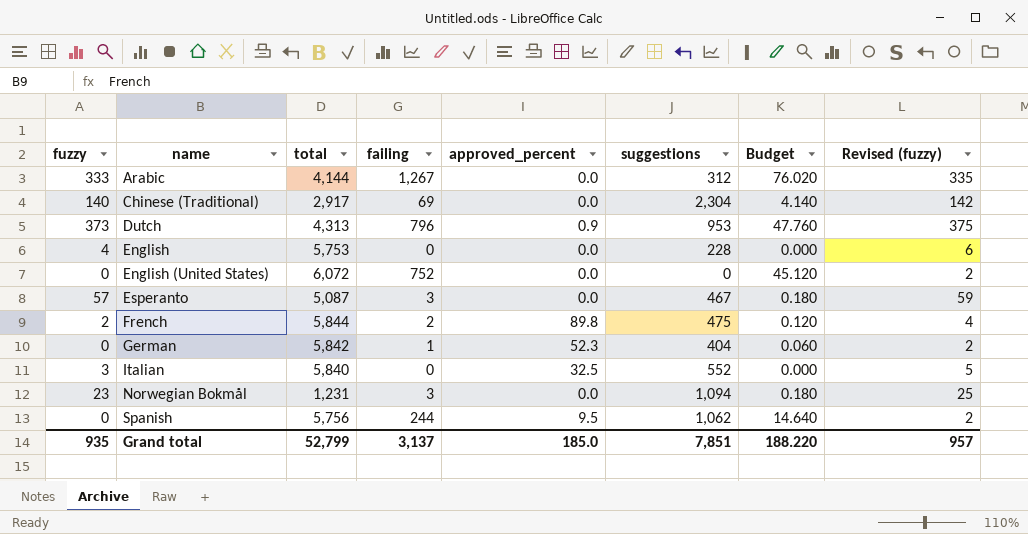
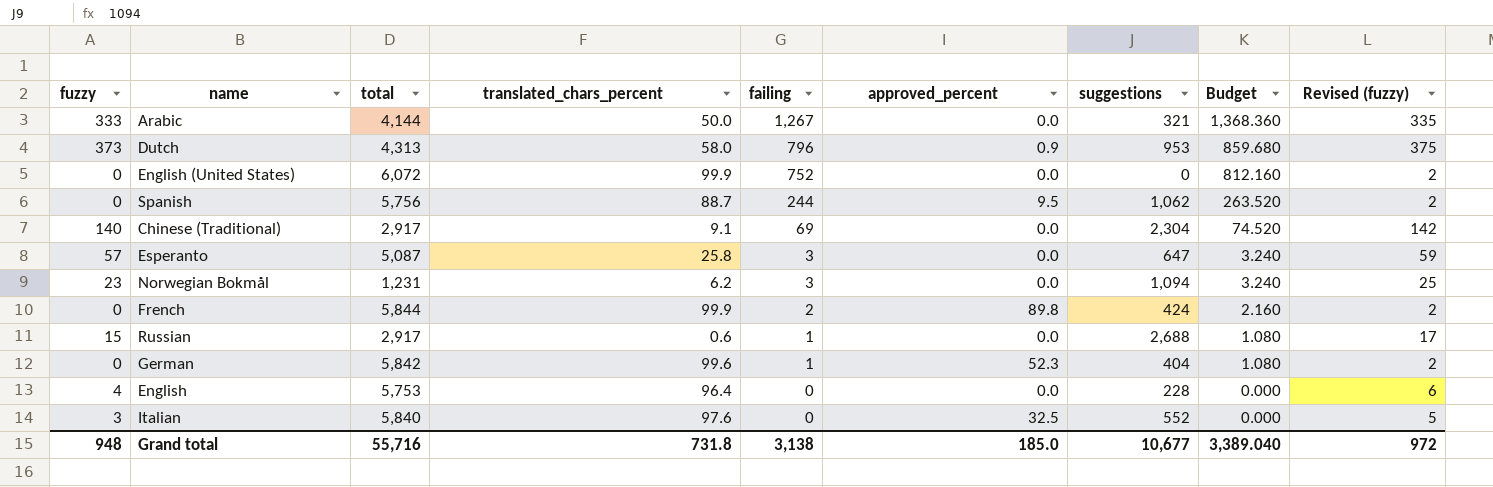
row order: name ascending -> failing descending
column translated_chars_percent | position: none -> 4
column Budget | formula: [failing] * 0.06 -> [failing] * 1.08
Arabic | suggestions: 312 -> 321
Esperanto | suggestions: 467 -> 647
French | fuzzy: 2 -> 0
French | suggestions: 475 -> 424
French | Revised (fuzzy): 4 -> 2
row Russian: none -> 15 | 2,917 | 0.6 | 1 | 0.0 | 2,688 | 1.080 | 17
Grand total | fuzzy: 935 -> 948
Grand total | total: 52,799 -> 55,716
Grand total | failing: 3,137 -> 3,138
Grand total | suggestions: 7,851 -> 10,677
Grand total | Budget: 188.220 -> 3,389.040
Grand total | Revised (fuzzy): 957 -> 972

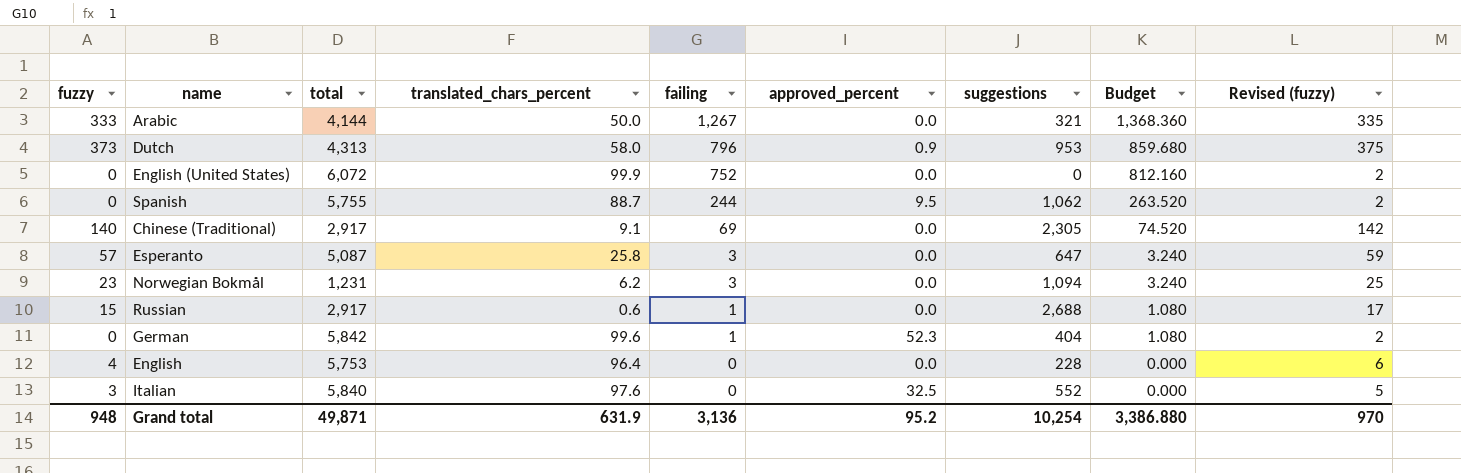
row French: 0 | 5,844 | 99.9 | 2 | 89.8 | 424 | 2.160 | 2 -> none
Spanish | total: 5,756 -> 5,755
Chinese (Traditional) | suggestions: 2,304 -> 2,305
Grand total | total: 55,716 -> 49,871
Grand total | translated_chars_percent: 731.8 -> 631.9
Grand total | failing: 3,138 -> 3,136
Grand total | approved_percent: 185.0 -> 95.2
Grand total | suggestions: 10,677 -> 10,254
Grand total | Budget: 3,389.040 -> 3,386.880
Grand total | Revised (fuzzy): 972 -> 970

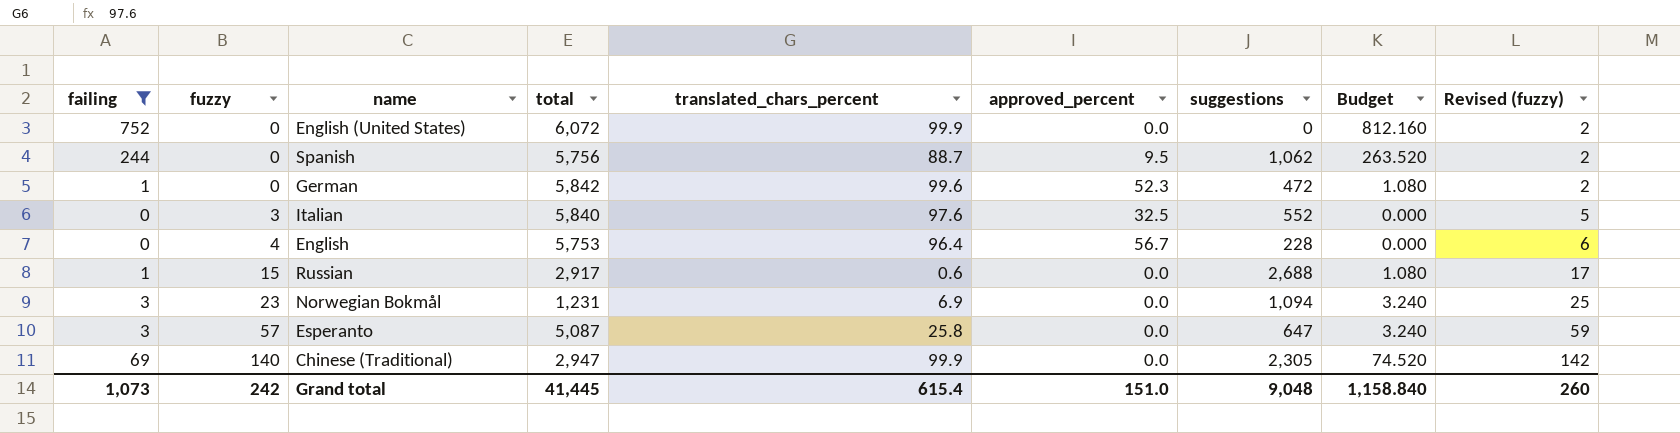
filter: none -> failing <= 752
row order: failing descending -> fuzzy ascending
column failing | position: 5 -> 1
Spanish | total: 5,755 -> 5,756
German | suggestions: 404 -> 472
English | approved_percent: 0.0 -> 56.7
Norwegian Bokmål | translated_chars_percent: 6.2 -> 6.9
Chinese (Traditional) | total: 2,917 -> 2,947
Chinese (Traditional) | translated_chars_percent: 9.1 -> 99.9
Grand total | failing: 3,136 -> 1,073
Grand total | fuzzy: 948 -> 242
Grand total | total: 49,871 -> 41,445
Grand total | translated_chars_percent: 631.9 -> 615.4
Grand total | approved_percent: 95.2 -> 151.0
Grand total | suggestions: 10,254 -> 9,048
Grand total | Budget: 3,386.880 -> 1,158.840
Grand total | Revised (fuzzy): 970 -> 260

